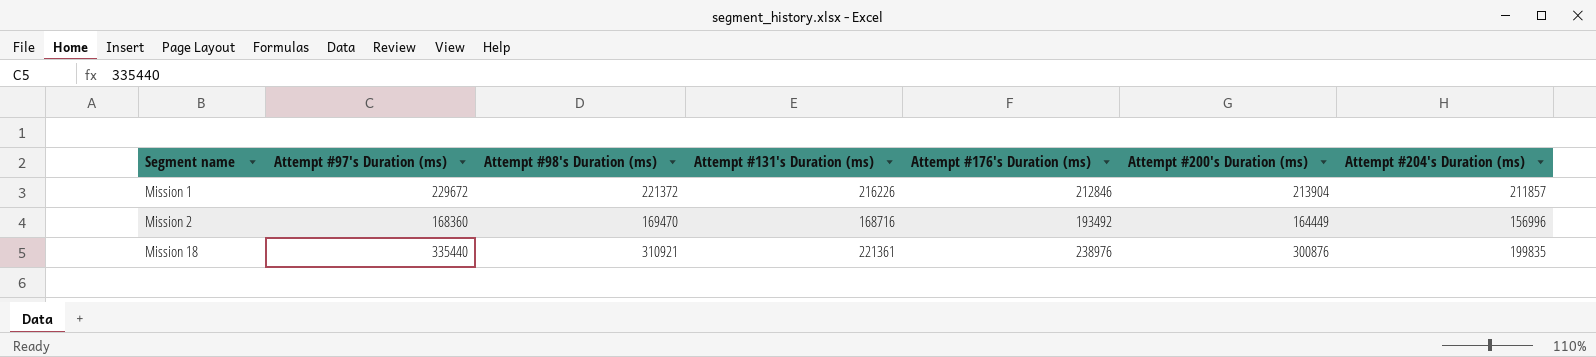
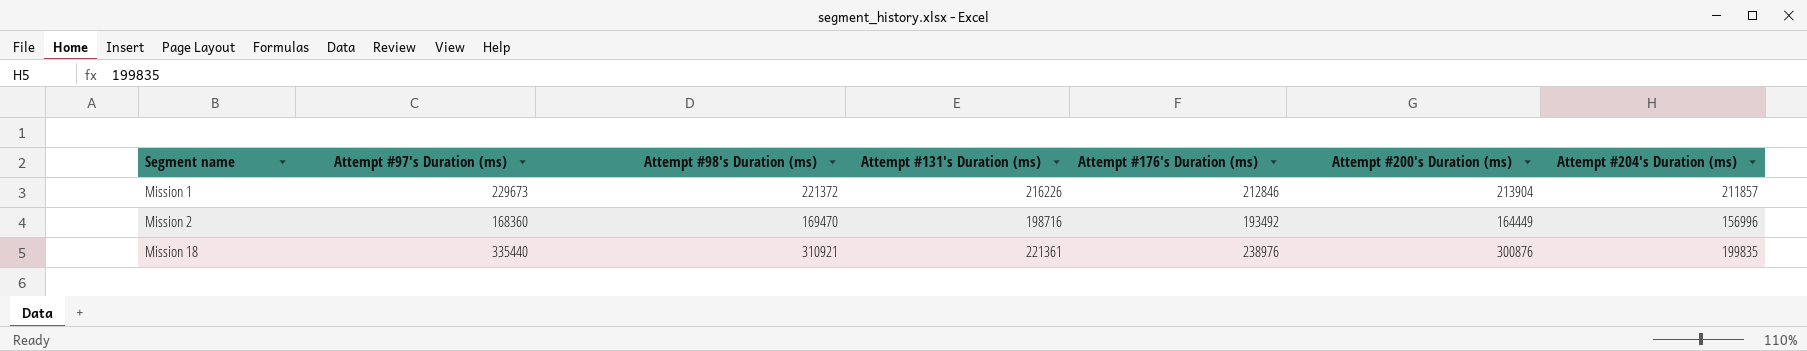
Mission 1 | Attempt #97's Duration (ms): 229672 -> 229673
Mission 2 | Attempt #131's Duration (ms): 168716 -> 198716

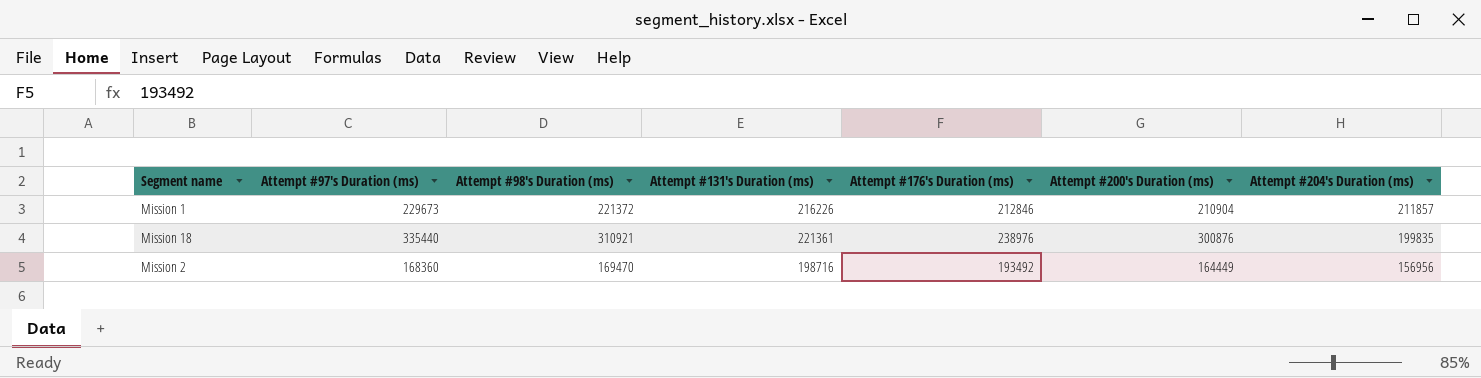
row order: Segment name ascending -> Attempt #204's Duration (ms) descending
Mission 1 | Attempt #200's Duration (ms): 213904 -> 210904
Mission 2 | Attempt #204's Duration (ms): 156996 -> 156956

